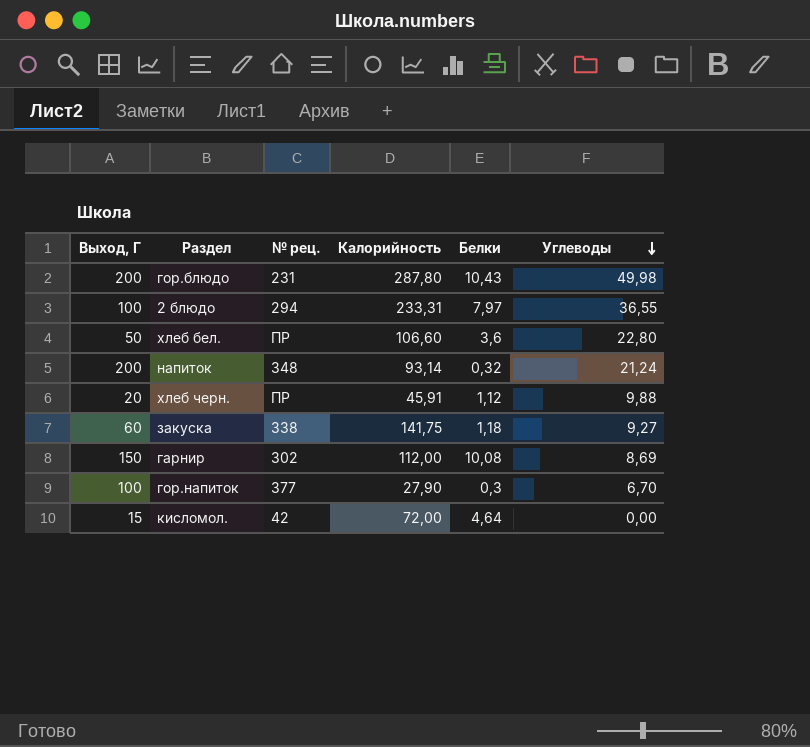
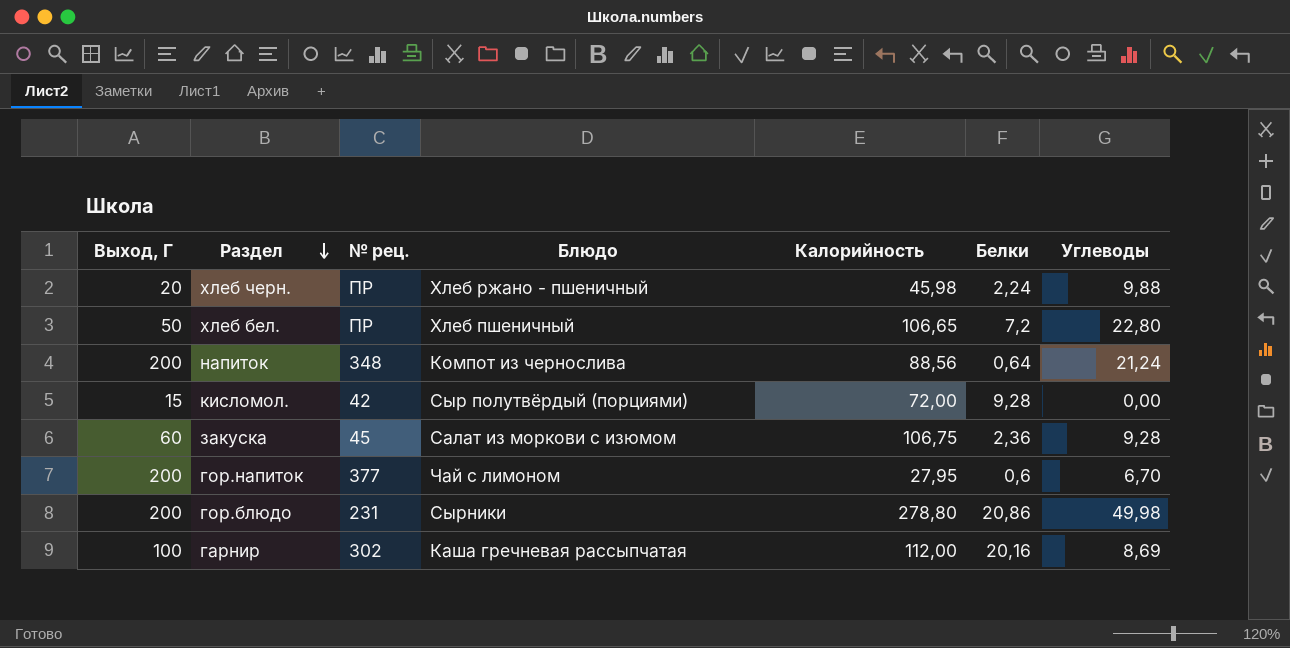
row order: Углеводы descending -> Раздел descending
column Блюдо | position: none -> 4
row 2 блюдо: 100 | 294 | 233,31 | 7,97 | 36,55 -> none
хлеб черн. | Калорийность: 45,91 -> 45,98
хлеб черн. | Белки: 1,12 -> 2,24
хлеб бел. | Калорийность: 106,60 -> 106,65
хлеб бел. | Белки: 3,6 -> 7,2
напиток | Калорийность: 93,14 -> 88,56
напиток | Белки: 0,32 -> 0,64
кисломол. | Белки: 4,64 -> 9,28
закуска | № рец.: 338 -> 45
закуска | Калорийность: 141,75 -> 106,75
закуска | Белки: 1,18 -> 2,36
закуска | Углеводы: 9,27 -> 9,28
гор.напиток | Выход, Г: 100 -> 200
гор.напиток | Калорийность: 27,90 -> 27,95
гор.напиток | Белки: 0,3 -> 0,6
гор.блюдо | Калорийность: 287,80 -> 278,80
гор.блюдо | Белки: 10,43 -> 20,86
гарнир | Выход, Г: 150 -> 100
гарнир | Белки: 10,08 -> 20,16

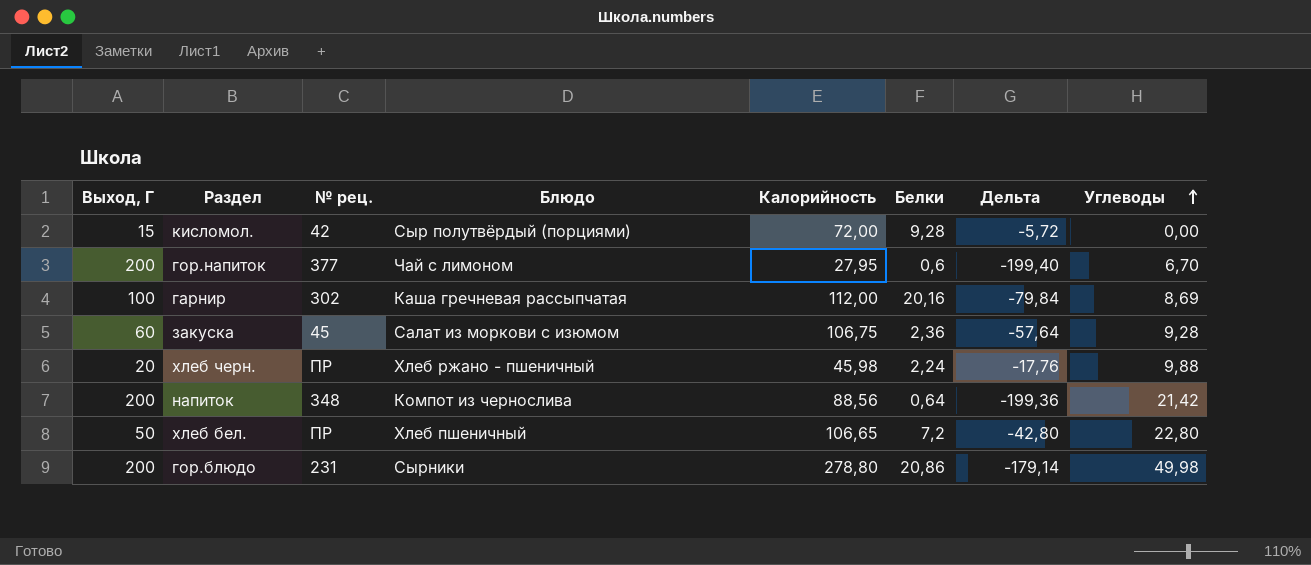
row order: Раздел descending -> Углеводы ascending
column Дельта | formula: none -> [Белки] - [Выход, Г]
напиток | Углеводы: 21,24 -> 21,42

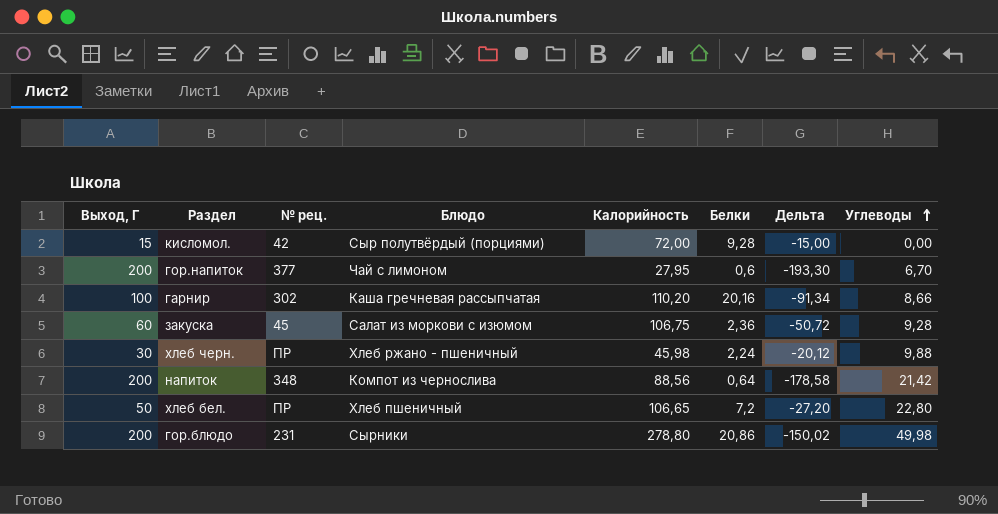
column Дельта | formula: [Белки] - [Выход, Г] -> [Углеводы] - [Выход, Г]
гарнир | Калорийность: 112,00 -> 110,20
гарнир | Углеводы: 8,69 -> 8,66
хлеб черн. | Выход, Г: 20 -> 30

